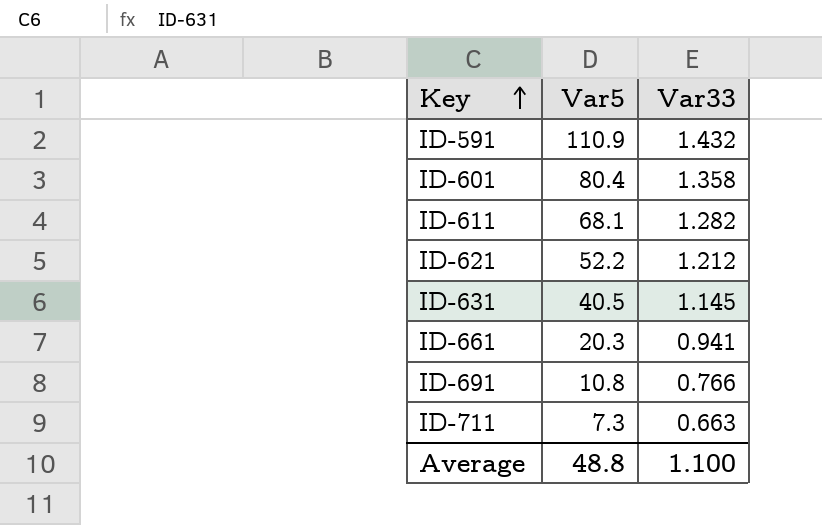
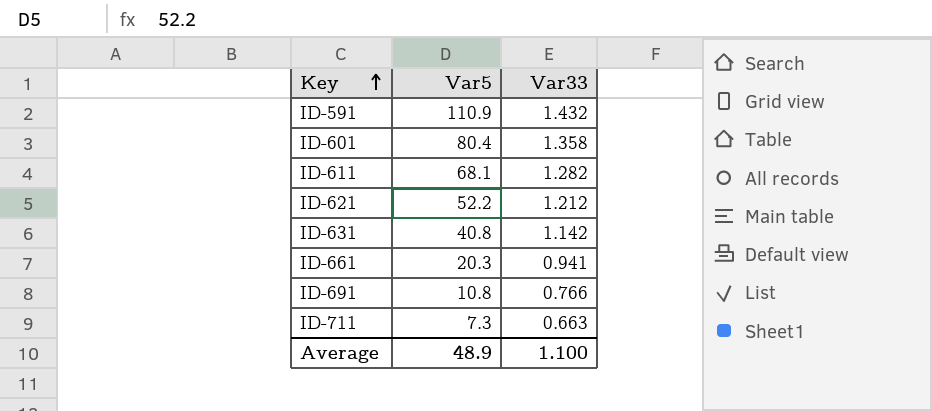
ID-631 | Var5: 40.5 -> 40.8
ID-631 | Var33: 1.145 -> 1.142
Average | Var5: 48.8 -> 48.9

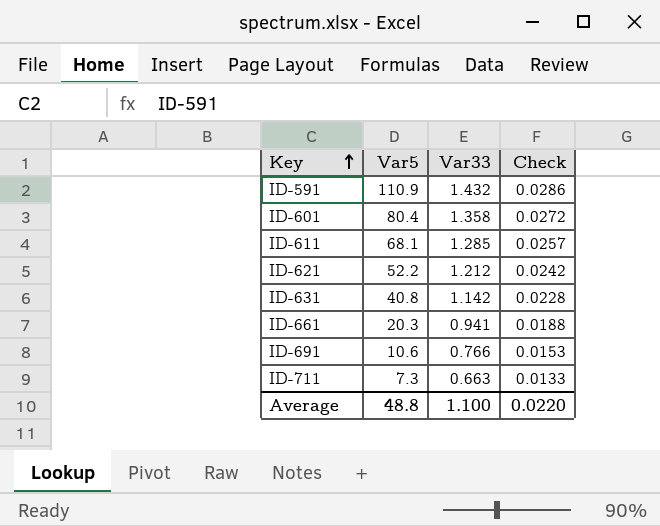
column Check | formula: none -> [Var33] * 0.02
ID-611 | Var33: 1.282 -> 1.285
ID-691 | Var5: 10.8 -> 10.6
Average | Var5: 48.9 -> 48.8

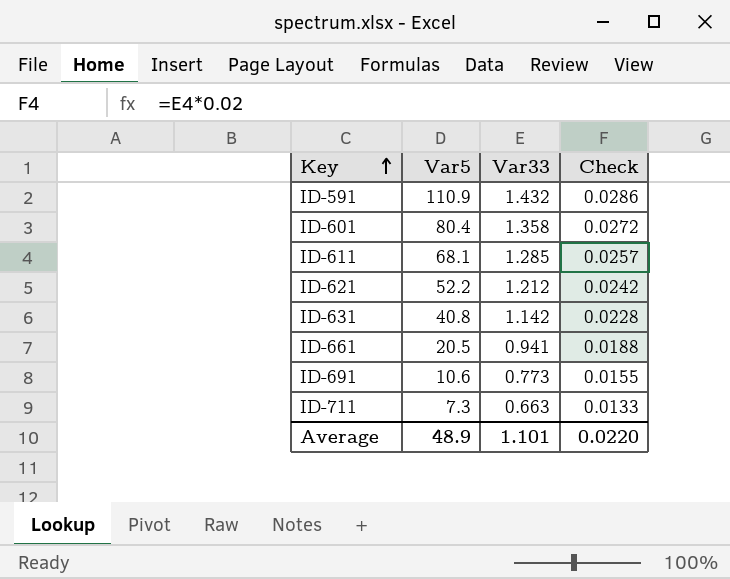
ID-661 | Var5: 20.3 -> 20.5
ID-691 | Var33: 0.766 -> 0.773
ID-691 | Check: 0.0153 -> 0.0155
Average | Var5: 48.8 -> 48.9
Average | Var33: 1.100 -> 1.101

